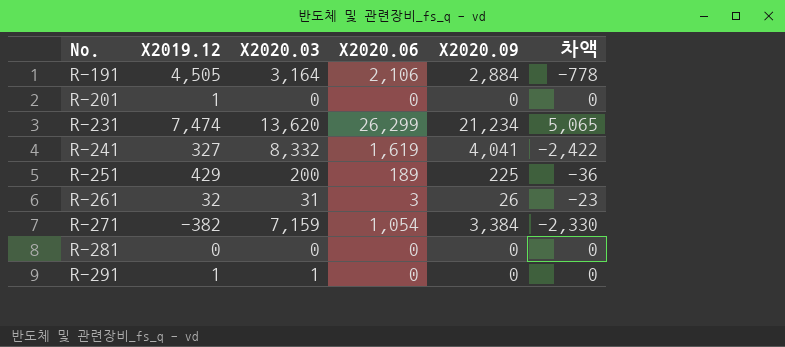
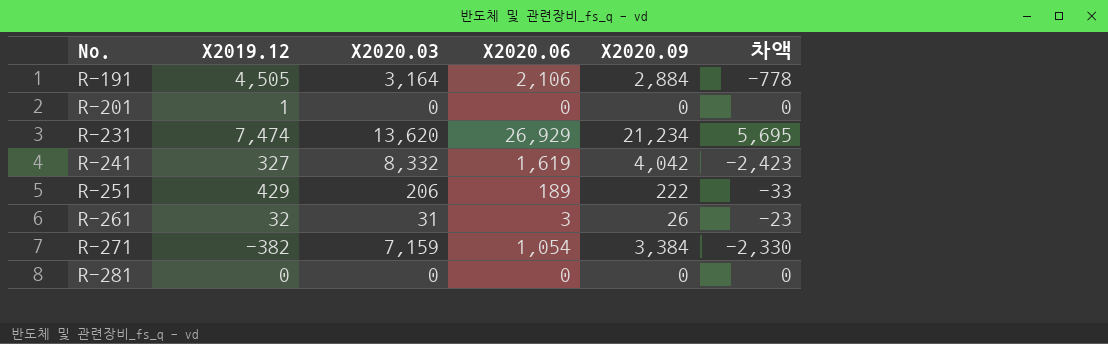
row R-291: 1 | 1 | 0 | 0 | 0 -> none
R-231 | X2020.06: 26,299 -> 26,929
R-231 | 차액: 5,065 -> 5,695
R-241 | X2020.09: 4,041 -> 4,042
R-241 | 차액: -2,422 -> -2,423
R-251 | X2020.03: 200 -> 206
R-251 | X2020.09: 225 -> 222
R-251 | 차액: -36 -> -33

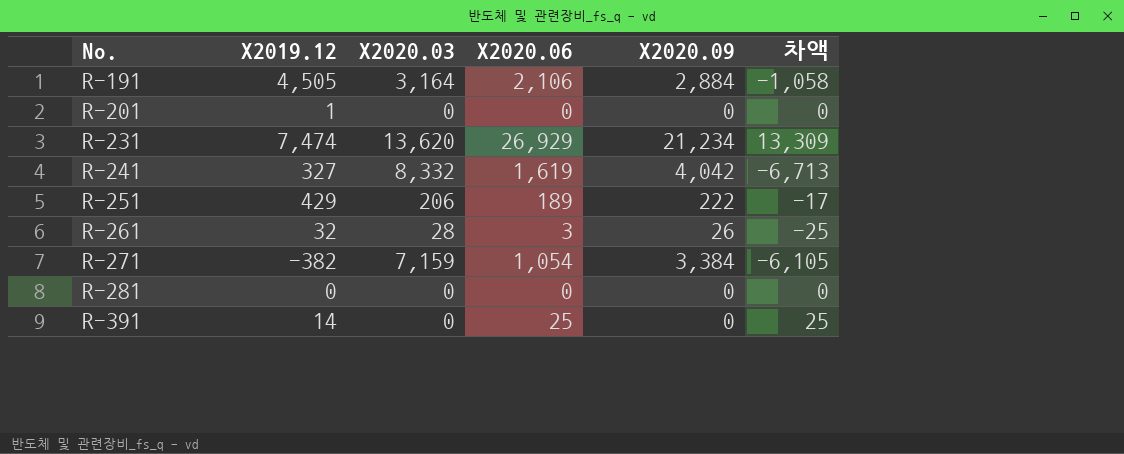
column 차액 | formula: [X2020.06] - [X2020.09] -> [X2020.06] - [X2020.03]
R-261 | X2020.03: 31 -> 28
row R-391: none -> 14 | 0 | 25 | 0 | 25

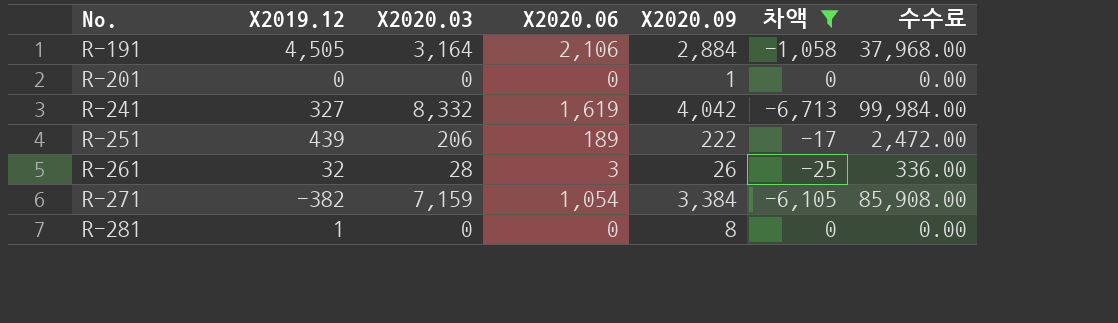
filter: none -> 차액 <= 0
column 수수료 | formula: none -> [X2020.03] * 12
R-201 | X2019.12: 1 -> 0
R-201 | X2020.09: 0 -> 1
R-251 | X2019.12: 429 -> 439
R-281 | X2019.12: 0 -> 1
R-281 | X2020.09: 0 -> 8

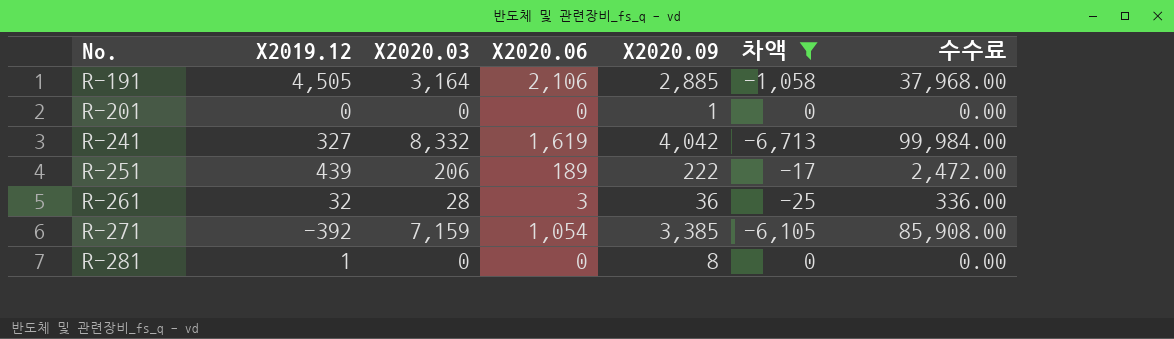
R-191 | X2020.09: 2,884 -> 2,885
R-261 | X2020.09: 26 -> 36
R-271 | X2019.12: -382 -> -392
R-271 | X2020.09: 3,384 -> 3,385

